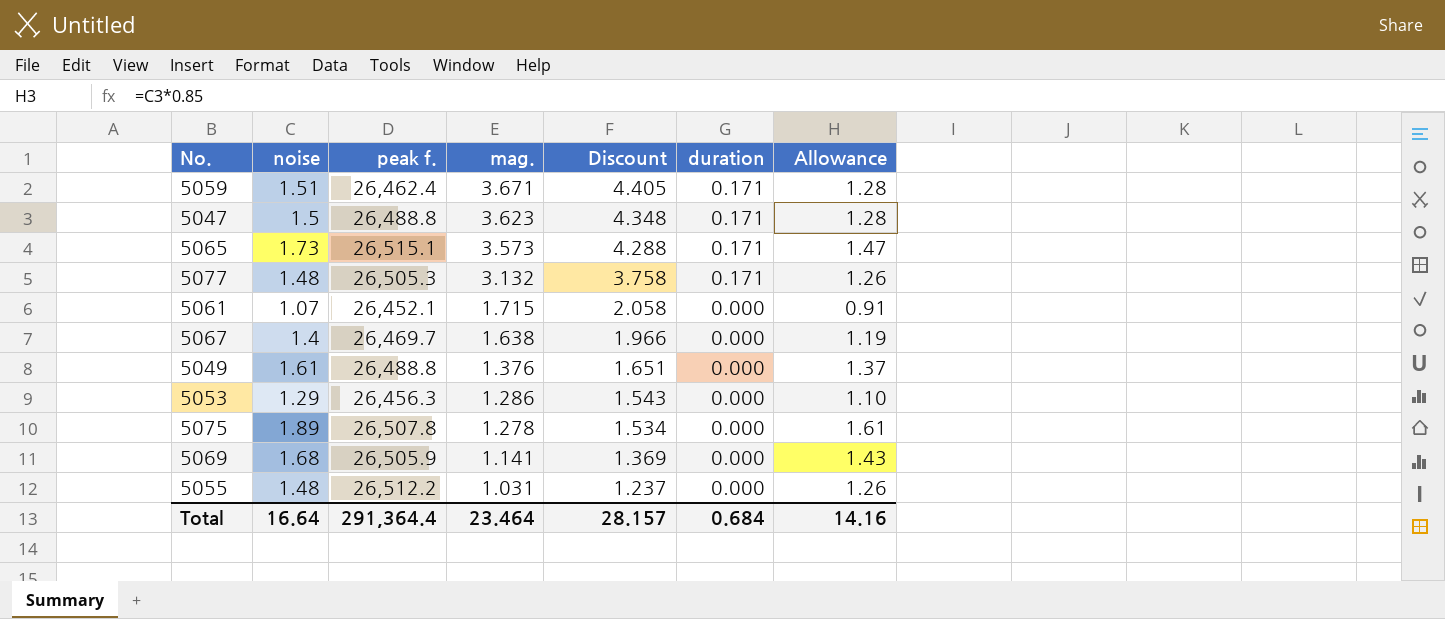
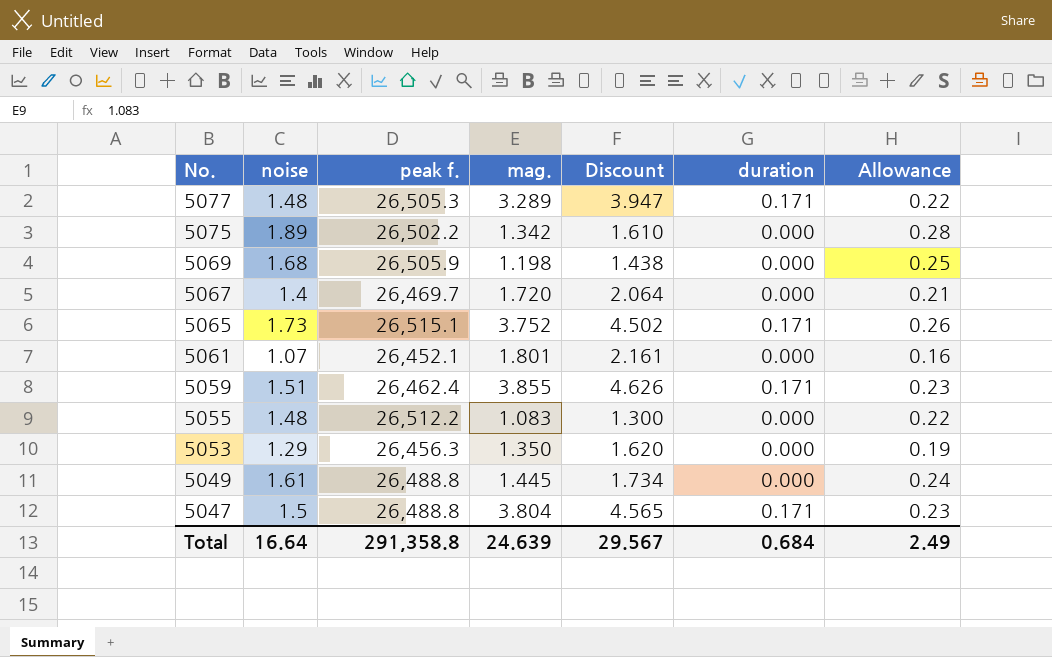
row order: mag. descending -> No. descending
column Allowance | formula: [noise] * 0.85 -> [noise] * 0.15
5077 | mag.: 3.132 -> 3.289
5077 | Discount: 3.758 -> 3.947
5075 | peak f.: 26,507.8 -> 26,502.2
5075 | mag.: 1.278 -> 1.342
5075 | Discount: 1.534 -> 1.610
5069 | mag.: 1.141 -> 1.198
5069 | Discount: 1.369 -> 1.438
5067 | mag.: 1.638 -> 1.720
5067 | Discount: 1.966 -> 2.064
5065 | mag.: 3.573 -> 3.752
5065 | Discount: 4.288 -> 4.502
5061 | mag.: 1.715 -> 1.801
5061 | Discount: 2.058 -> 2.161
5059 | mag.: 3.671 -> 3.855
5059 | Discount: 4.405 -> 4.626
5055 | mag.: 1.031 -> 1.083
5055 | Discount: 1.237 -> 1.300
5053 | mag.: 1.286 -> 1.350
5053 | Discount: 1.543 -> 1.620
5049 | mag.: 1.376 -> 1.445
5049 | Discount: 1.651 -> 1.734
5047 | mag.: 3.623 -> 3.804
5047 | Discount: 4.348 -> 4.565
Total | peak f.: 291,364.4 -> 291,358.8
Total | mag.: 23.464 -> 24.639
Total | Discount: 28.157 -> 29.567
Total | Allowance: 14.16 -> 2.49

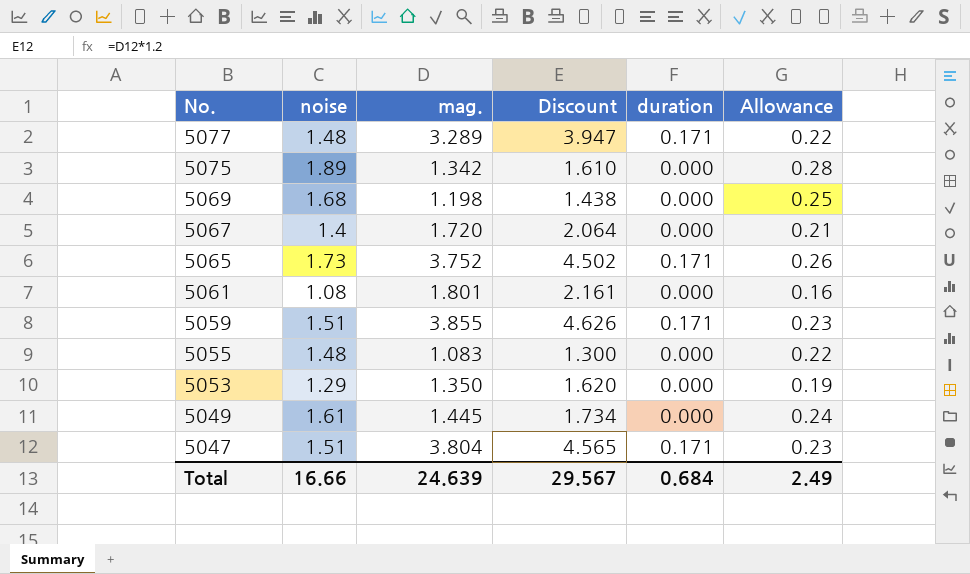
column peak f. | position: 3 -> none
5061 | noise: 1.07 -> 1.08
5047 | noise: 1.5 -> 1.51
Total | noise: 16.64 -> 16.66

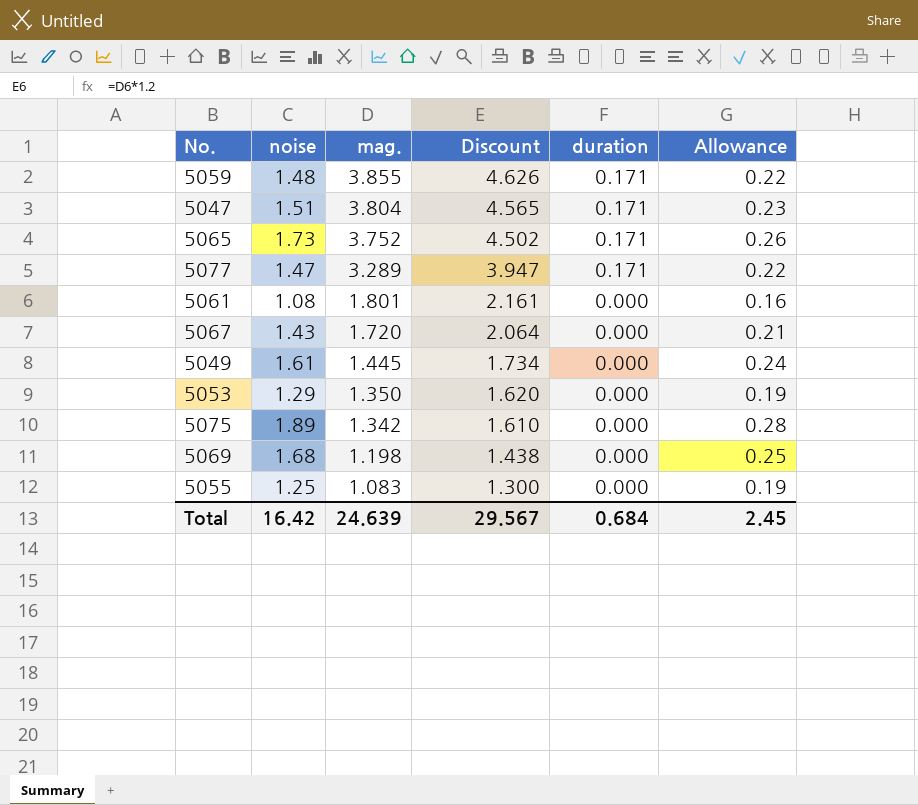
row order: No. descending -> mag. descending
5059 | noise: 1.51 -> 1.48
5059 | Allowance: 0.23 -> 0.22
5077 | noise: 1.48 -> 1.47
5067 | noise: 1.4 -> 1.43
5055 | noise: 1.48 -> 1.25
5055 | Allowance: 0.22 -> 0.19
Total | noise: 16.66 -> 16.42
Total | Allowance: 2.49 -> 2.45

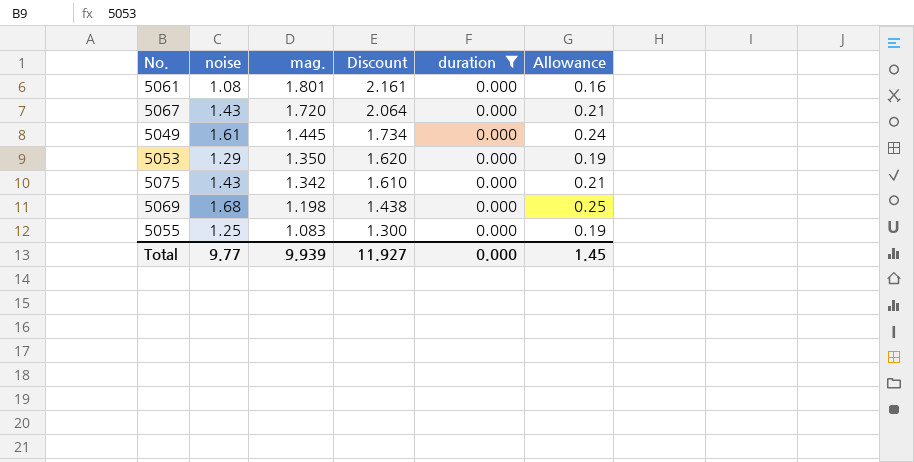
filter: none -> duration = 0.000
5075 | noise: 1.89 -> 1.43
5075 | Allowance: 0.28 -> 0.21
Total | noise: 16.42 -> 9.77
Total | mag.: 24.639 -> 9.939
Total | Discount: 29.567 -> 11.927
Total | duration: 0.684 -> 0.000
Total | Allowance: 2.45 -> 1.45

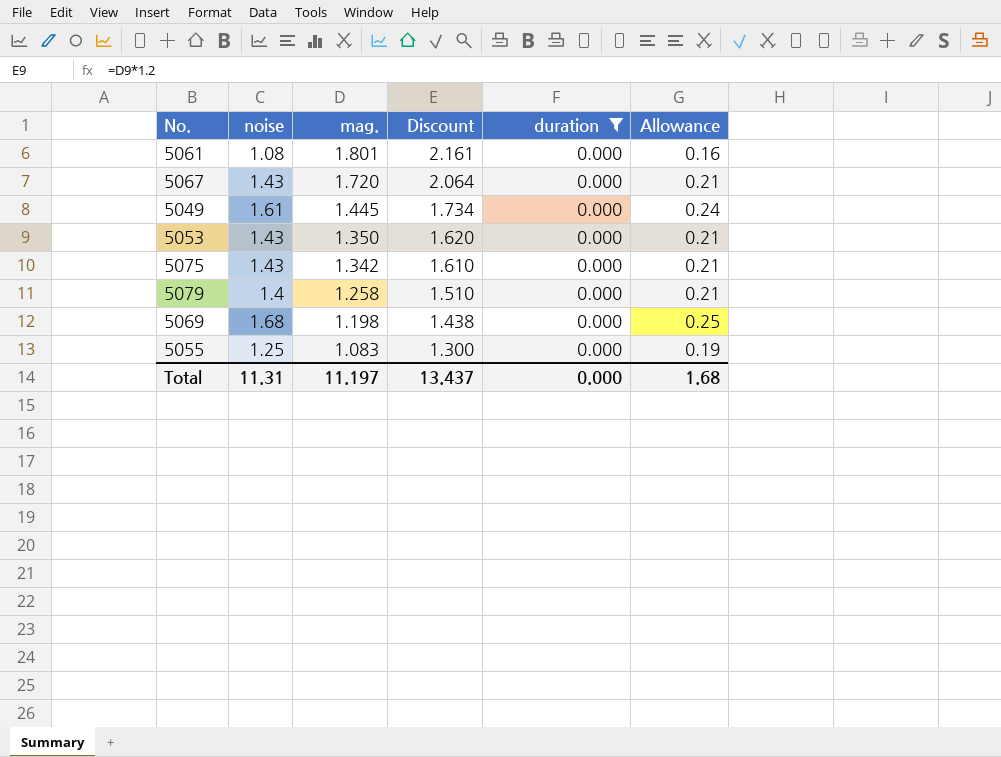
5053 | noise: 1.29 -> 1.43
5053 | Allowance: 0.19 -> 0.21
row 5079: none -> 1.4 | 1.258 | 1.510 | 0.000 | 0.21
Total | noise: 9.77 -> 11.31
Total | mag.: 9.939 -> 11.197
Total | Discount: 11.927 -> 13.437
Total | Allowance: 1.45 -> 1.68

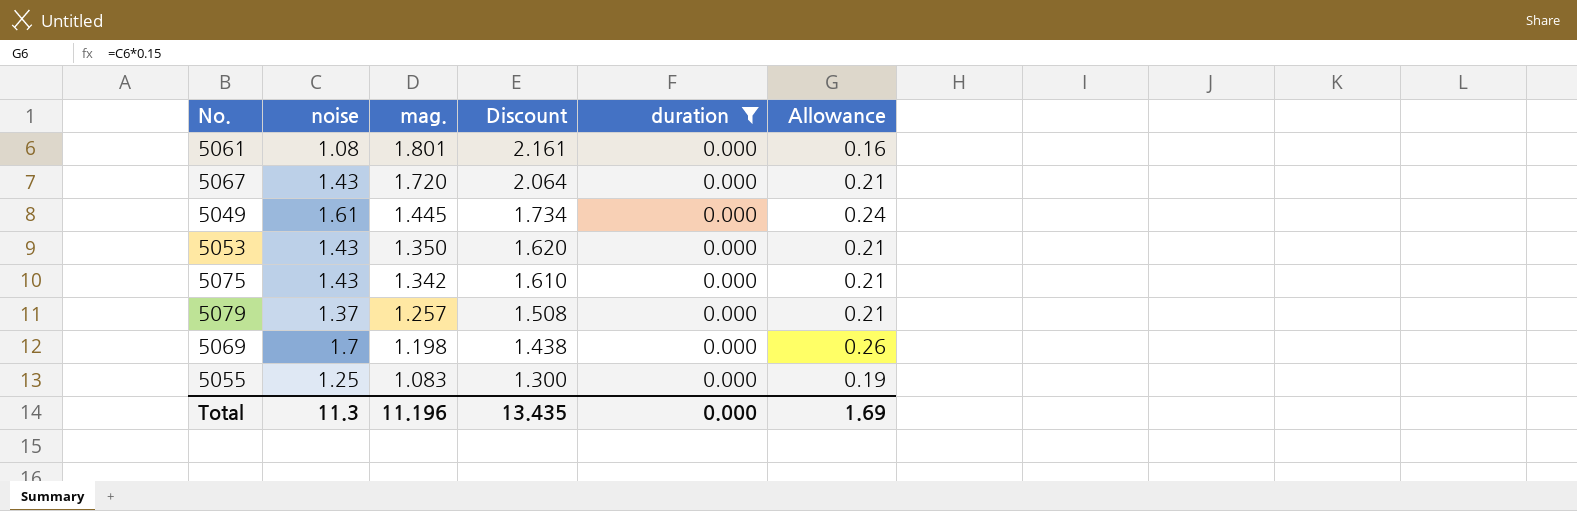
5079 | noise: 1.4 -> 1.37
5079 | mag.: 1.258 -> 1.257
5079 | Discount: 1.510 -> 1.508
5069 | noise: 1.68 -> 1.7
5069 | Allowance: 0.25 -> 0.26
Total | noise: 11.31 -> 11.3
Total | mag.: 11.197 -> 11.196
Total | Discount: 13.437 -> 13.435
Total | Allowance: 1.68 -> 1.69

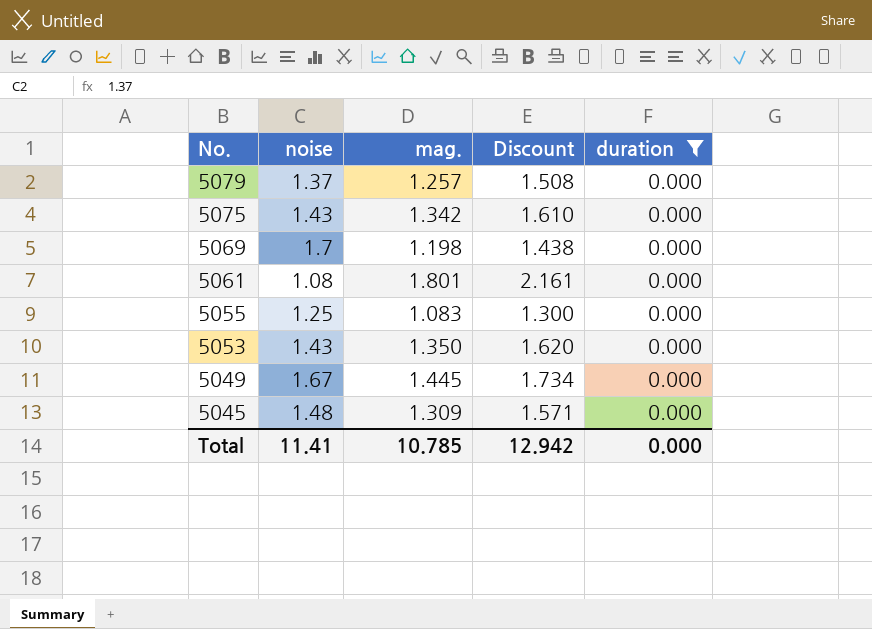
row order: mag. descending -> No. descending
column Allowance | formula: [noise] * 0.15 -> none
row 5067: 1.43 | 1.720 | 2.064 | 0.000 | 0.21 -> none
5049 | noise: 1.61 -> 1.67
row 5045: none -> 1.48 | 1.309 | 1.571 | 0.000
Total | noise: 11.3 -> 11.41
Total | mag.: 11.196 -> 10.785
Total | Discount: 13.435 -> 12.942

